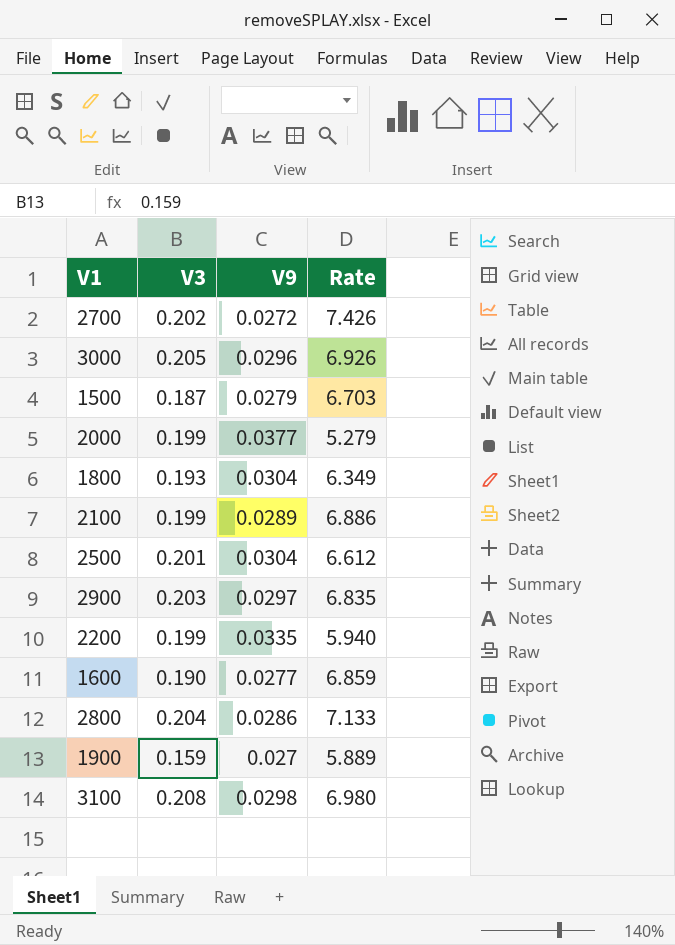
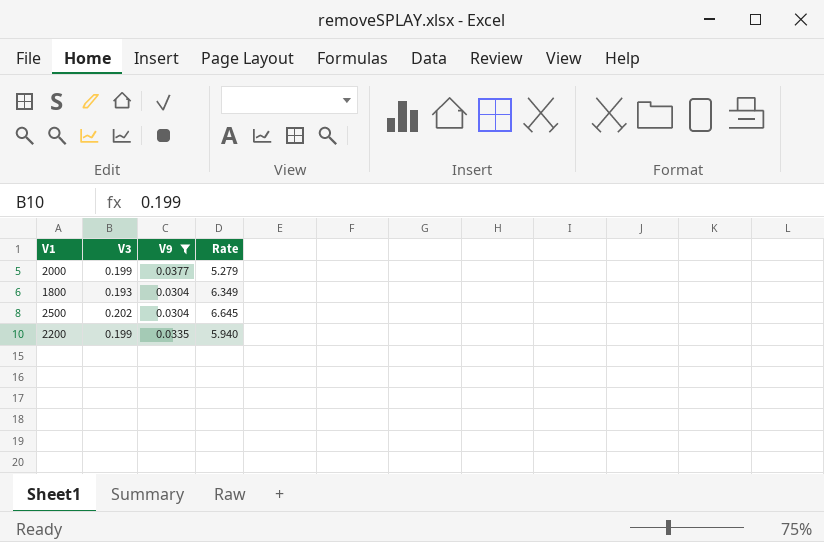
filter: none -> V9 >= 0.0304
2500 | V3: 0.201 -> 0.202
2500 | Rate: 6.612 -> 6.645

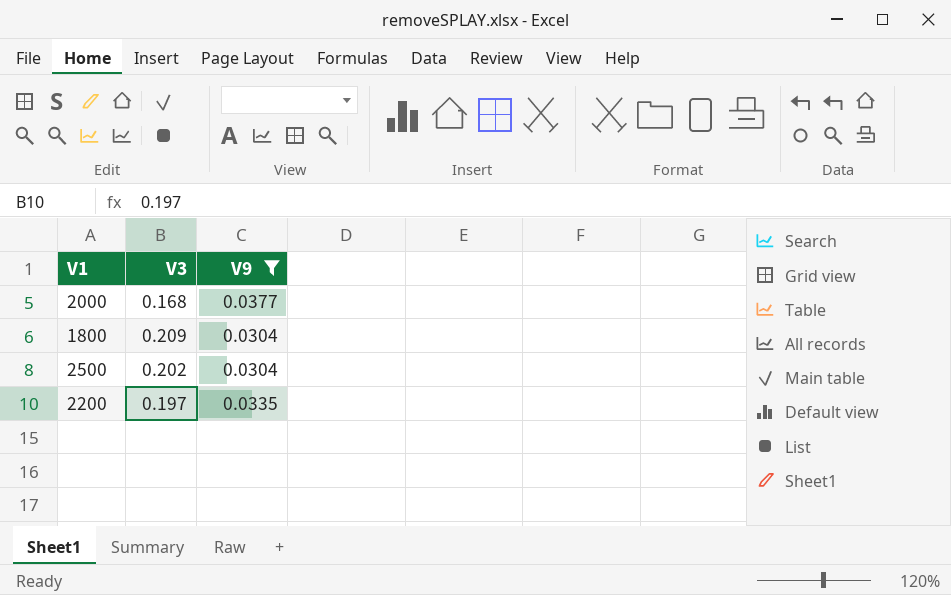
column Rate | formula: [V3] / [V9] -> none
2000 | V3: 0.199 -> 0.168
1800 | V3: 0.193 -> 0.209
2200 | V3: 0.199 -> 0.197

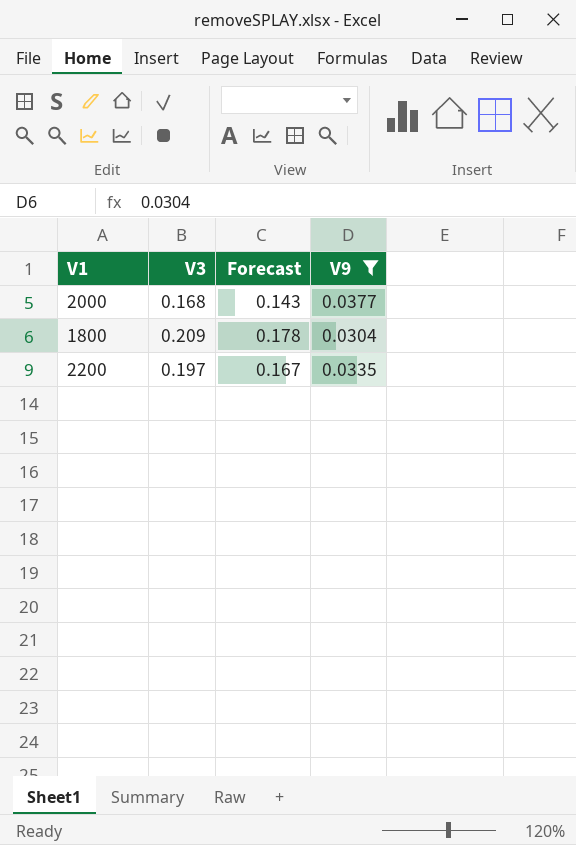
column Forecast | formula: none -> [V3] * 0.85
row 2500: 0.202 | 0.0304 -> none

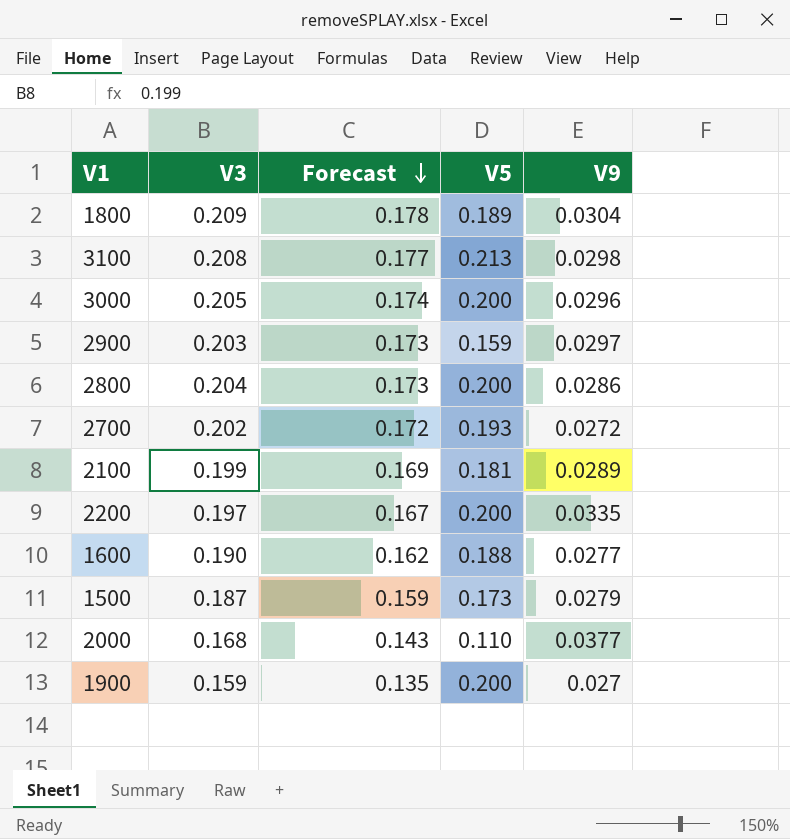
filter: V9 >= 0.0304 -> none
row order: none -> Forecast descending
column V5 | position: none -> 4

